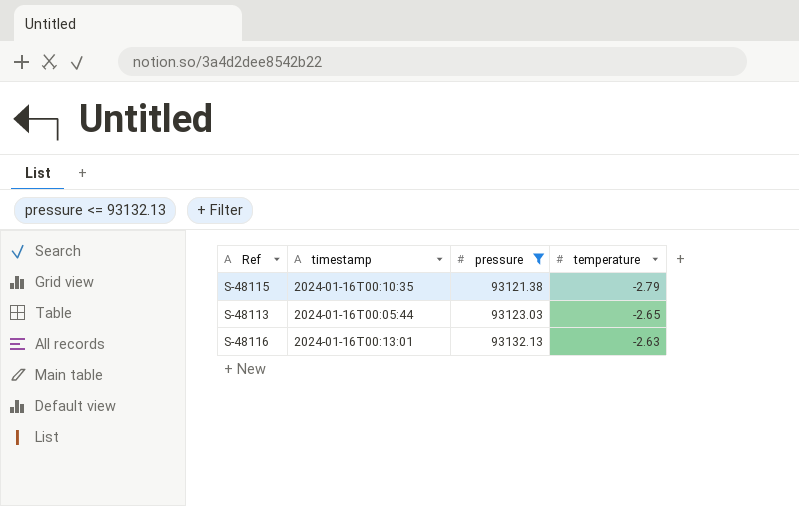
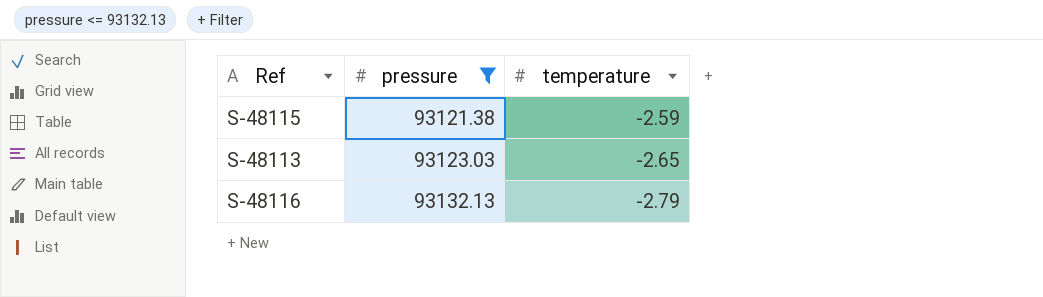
column timestamp | position: 2 -> none
S-48115 | temperature: -2.79 -> -2.59
S-48116 | temperature: -2.63 -> -2.79

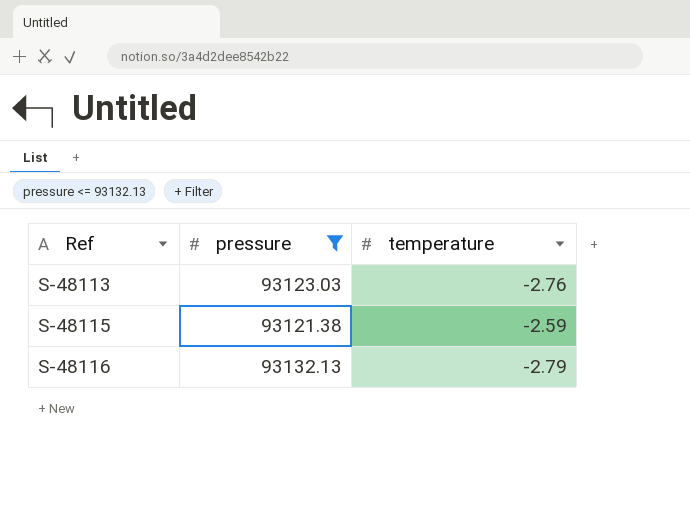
row order: pressure ascending -> Ref ascending
S-48113 | temperature: -2.65 -> -2.76

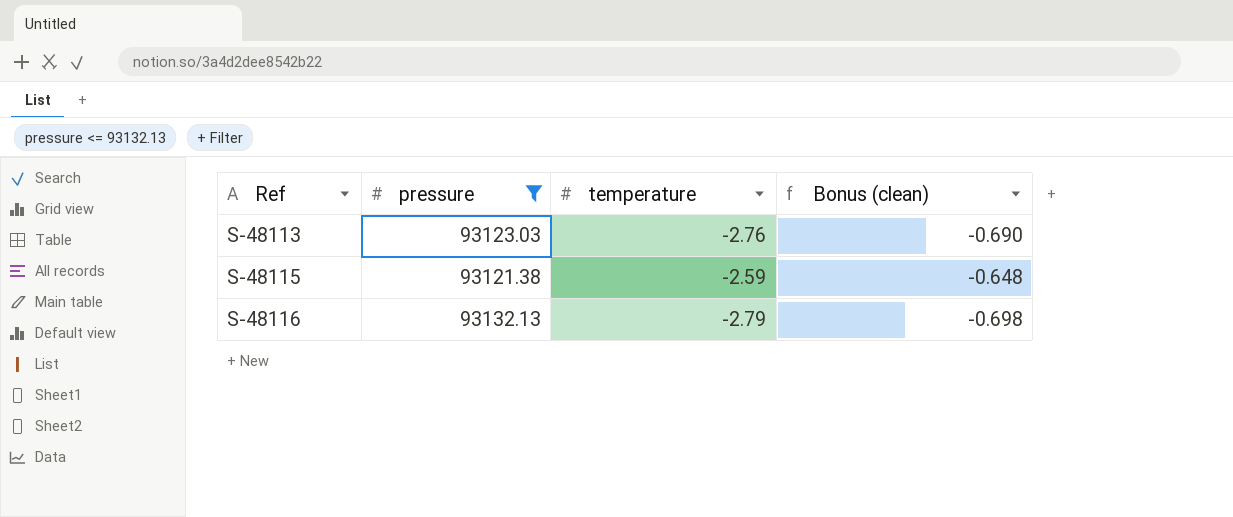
column Bonus (clean) | formula: none -> [temperature] * 0.25

